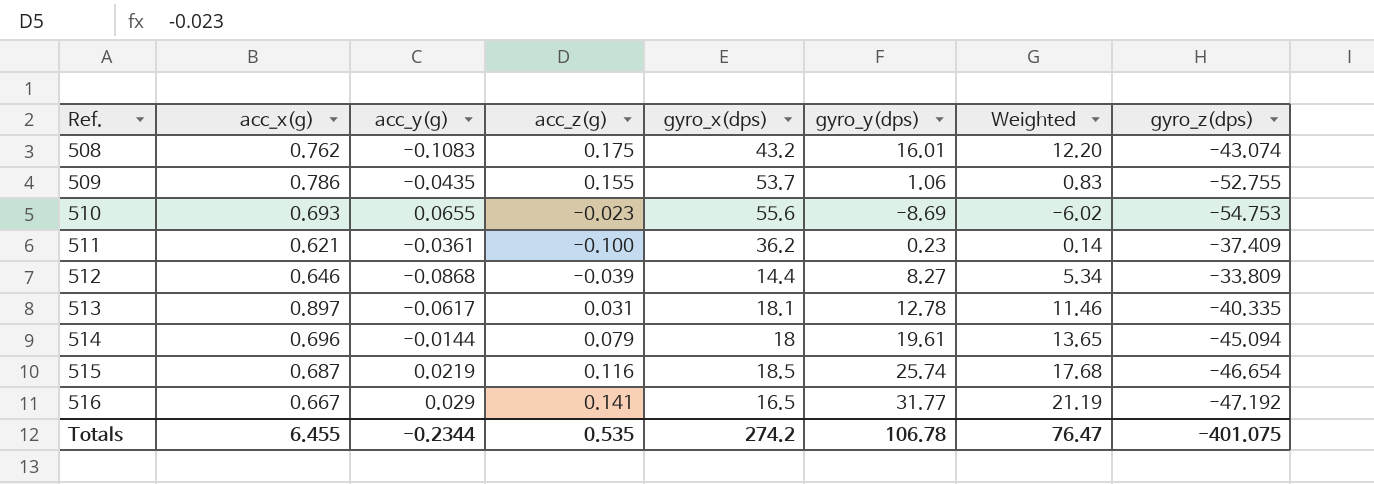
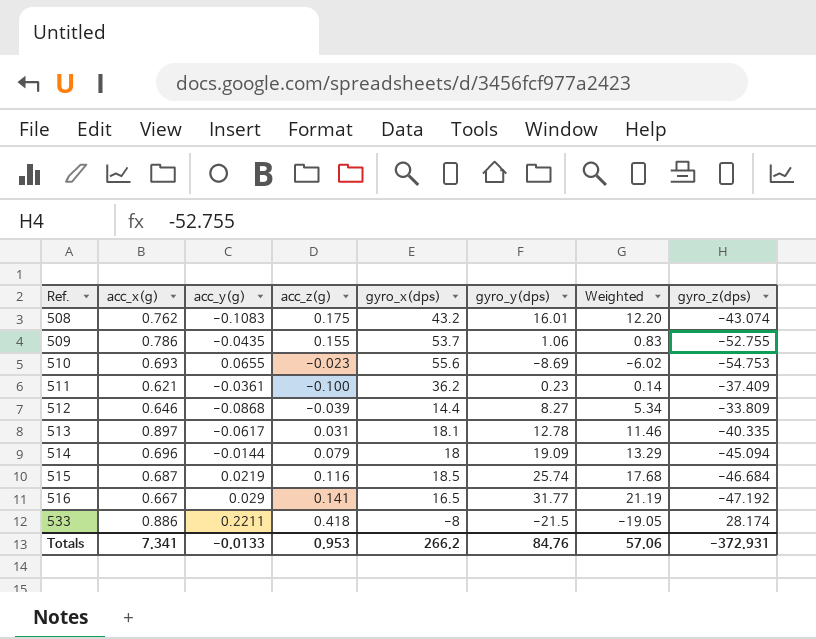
514 | gyro_y(dps): 19.61 -> 19.09
514 | Weighted: 13.65 -> 13.29
515 | gyro_z(dps): -46.654 -> -46.684
row 533: none -> 0.886 | 0.2211 | 0.418 | -8 | -21.5 | -19.05 | 28.174
Totals | acc_x(g): 6.455 -> 7.341
Totals | acc_y(g): -0.2344 -> -0.0133
Totals | acc_z(g): 0.535 -> 0.953
Totals | gyro_x(dps): 274.2 -> 266.2
Totals | gyro_y(dps): 106.78 -> 84.76
Totals | Weighted: 76.47 -> 57.06
Totals | gyro_z(dps): -401.075 -> -372.931

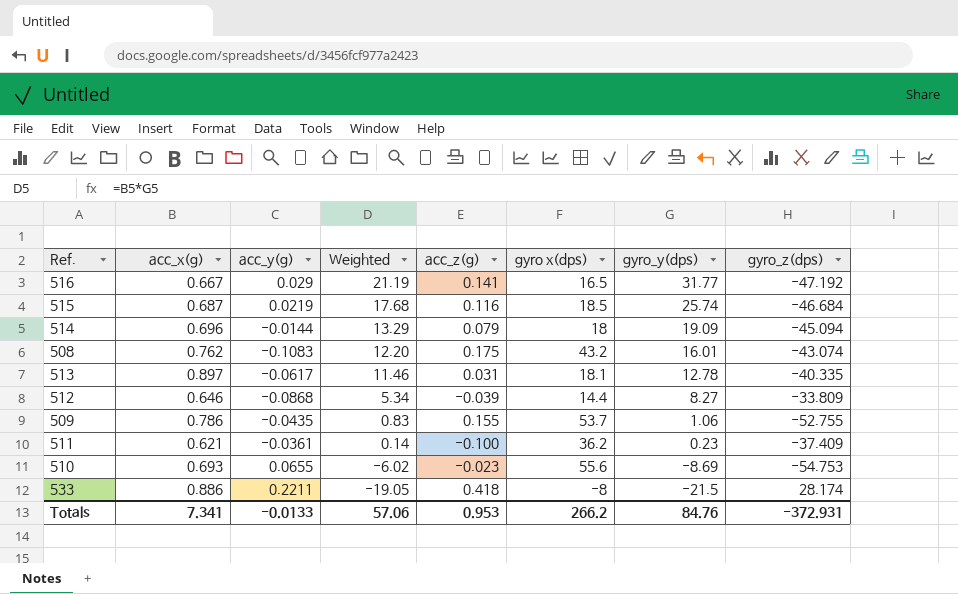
row order: Ref. ascending -> Weighted descending
column Weighted | position: 7 -> 4
column name: gyro_x(dps) -> gyro x(dps)

